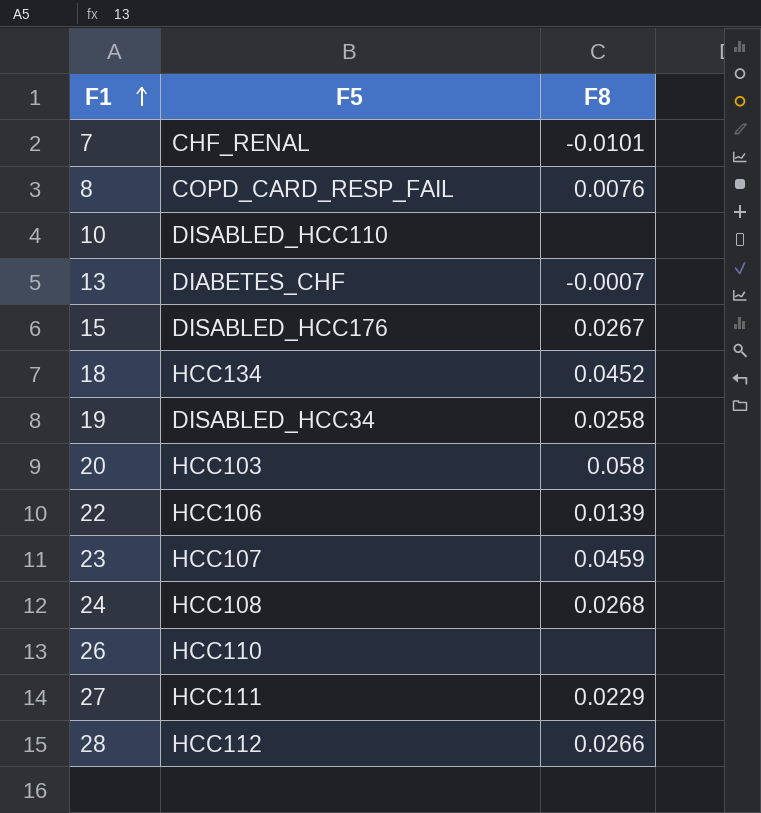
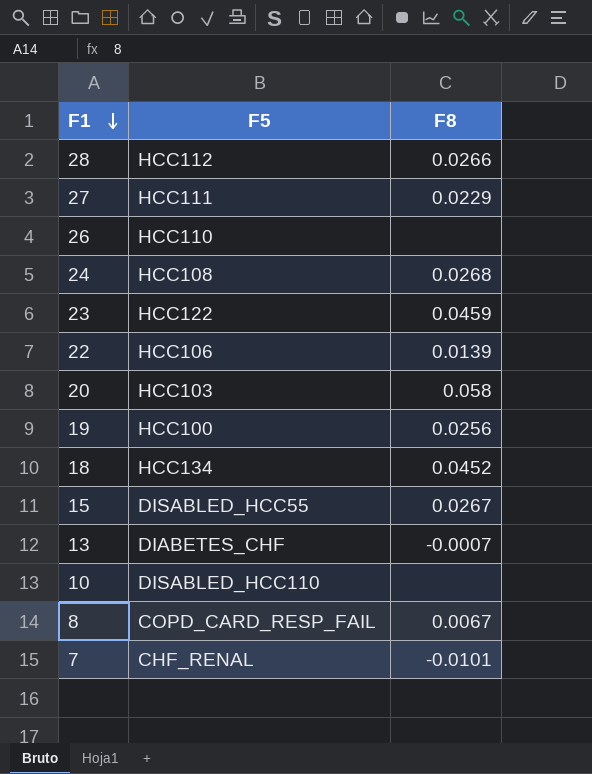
row order: F1 ascending -> F1 descending
23 | F5: HCC107 -> HCC122
19 | F5: DISABLED_HCC34 -> HCC100
19 | F8: 0.0258 -> 0.0256
15 | F5: DISABLED_HCC176 -> DISABLED_HCC55
8 | F8: 0.0076 -> 0.0067

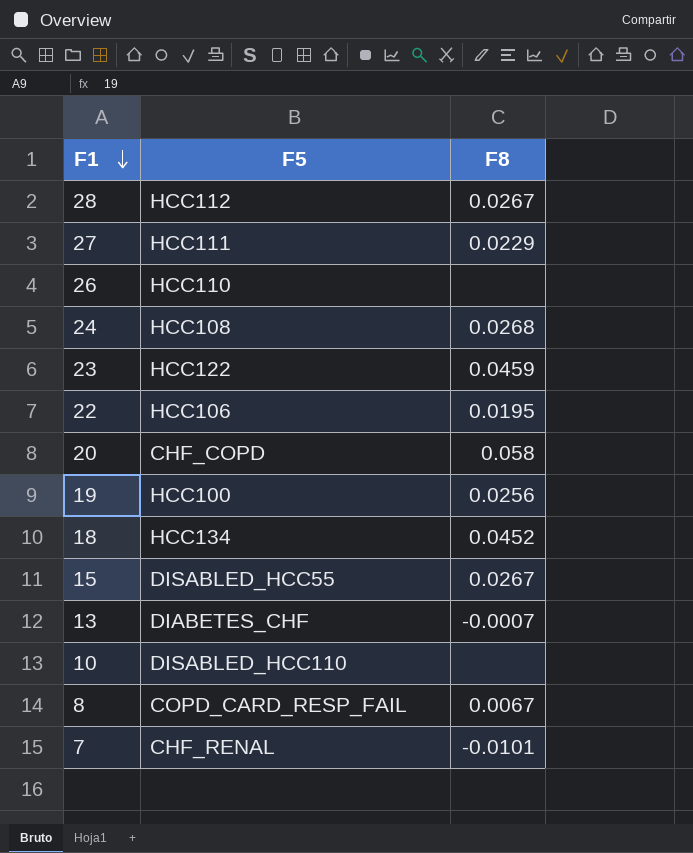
28 | F8: 0.0266 -> 0.0267
22 | F8: 0.0139 -> 0.0195
20 | F5: HCC103 -> CHF_COPD

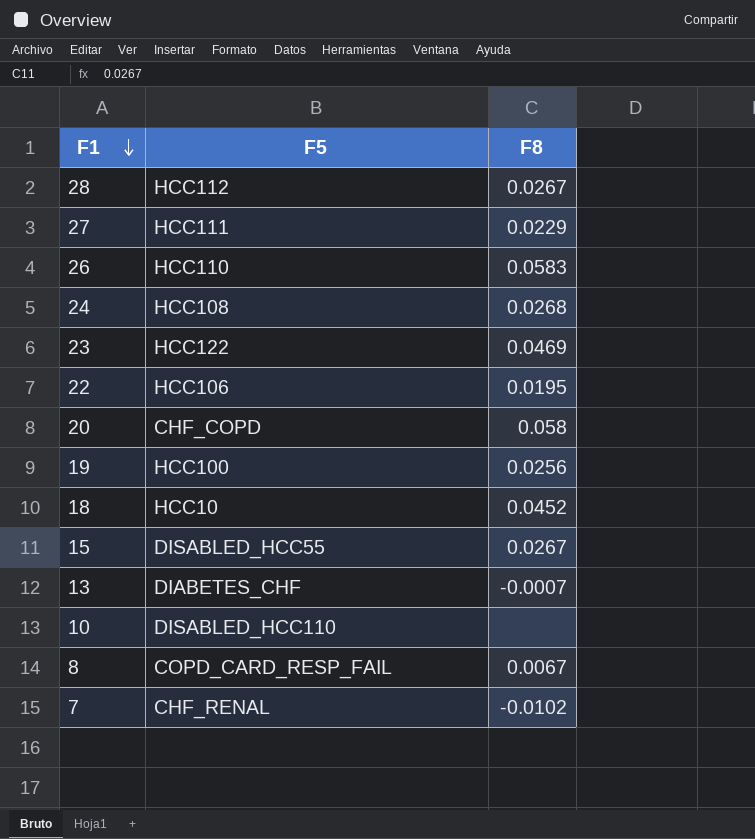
26 | F8: none -> 0.0583
23 | F8: 0.0459 -> 0.0469
18 | F5: HCC134 -> HCC10
7 | F8: -0.0101 -> -0.0102

